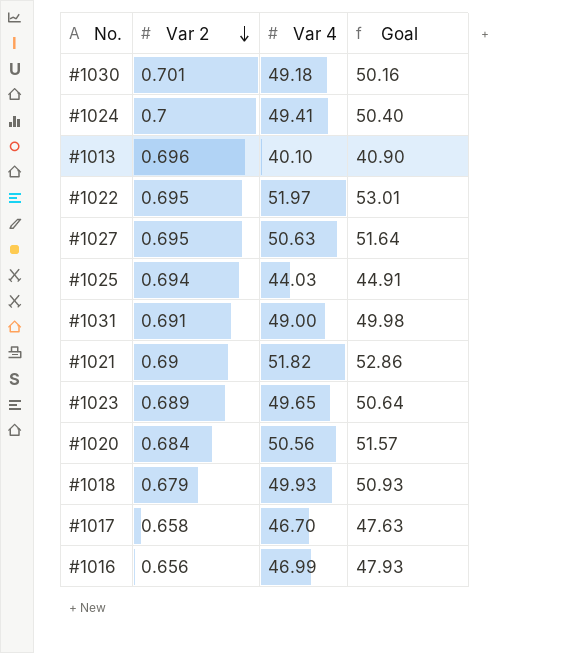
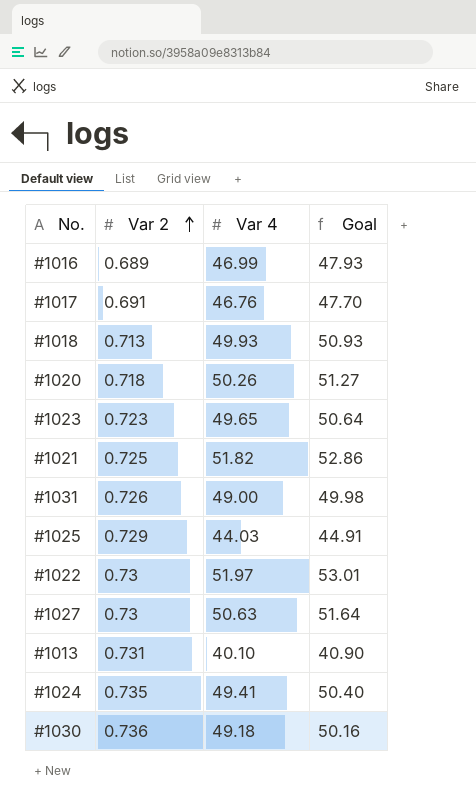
row order: Var 2 descending -> Var 2 ascending
#1016 | Var 2: 0.656 -> 0.689
#1017 | Var 2: 0.658 -> 0.691
#1017 | Var 4: 46.70 -> 46.76
#1017 | Goal: 47.63 -> 47.70
#1018 | Var 2: 0.679 -> 0.713
#1020 | Var 2: 0.684 -> 0.718
#1020 | Var 4: 50.56 -> 50.26
#1020 | Goal: 51.57 -> 51.27
#1023 | Var 2: 0.689 -> 0.723
#1021 | Var 2: 0.69 -> 0.725
#1031 | Var 2: 0.691 -> 0.726
#1025 | Var 2: 0.694 -> 0.729
#1022 | Var 2: 0.695 -> 0.73
#1027 | Var 2: 0.695 -> 0.73
#1013 | Var 2: 0.696 -> 0.731
#1024 | Var 2: 0.7 -> 0.735
#1030 | Var 2: 0.701 -> 0.736

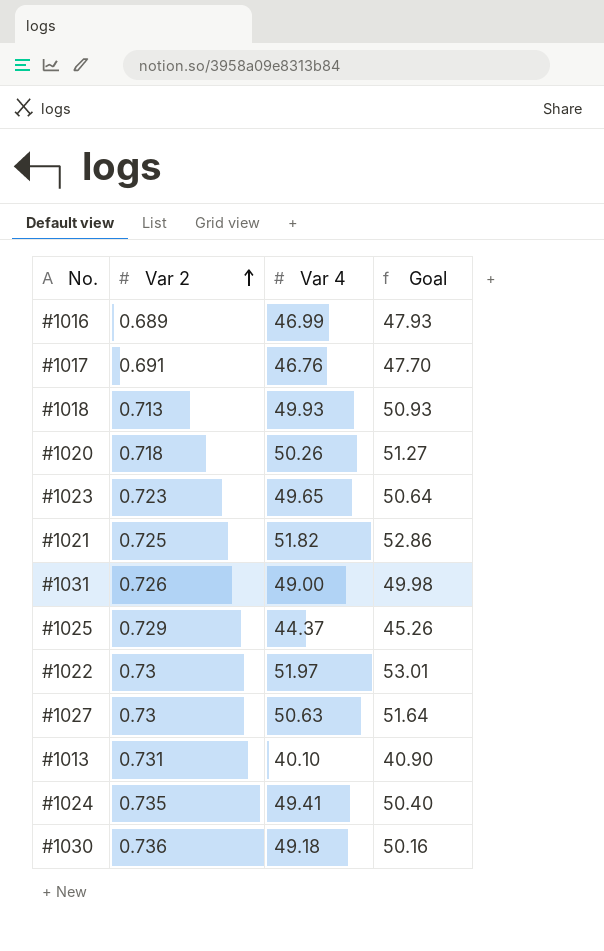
#1025 | Var 4: 44.03 -> 44.37
#1025 | Goal: 44.91 -> 45.26

